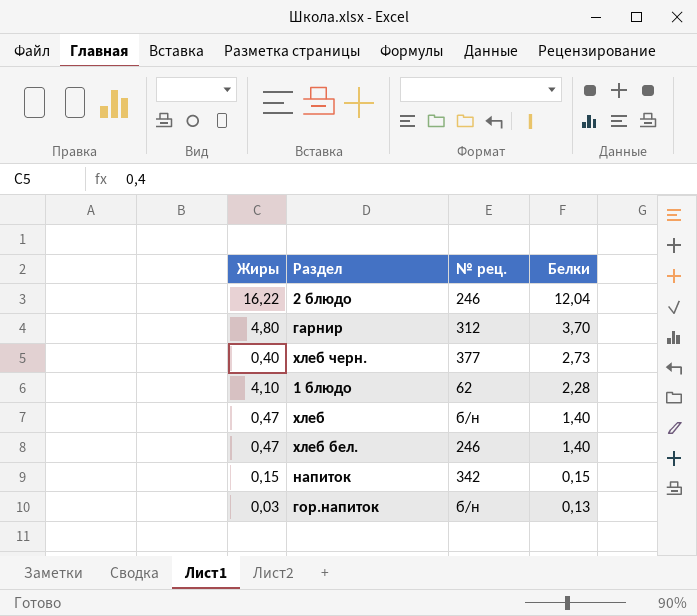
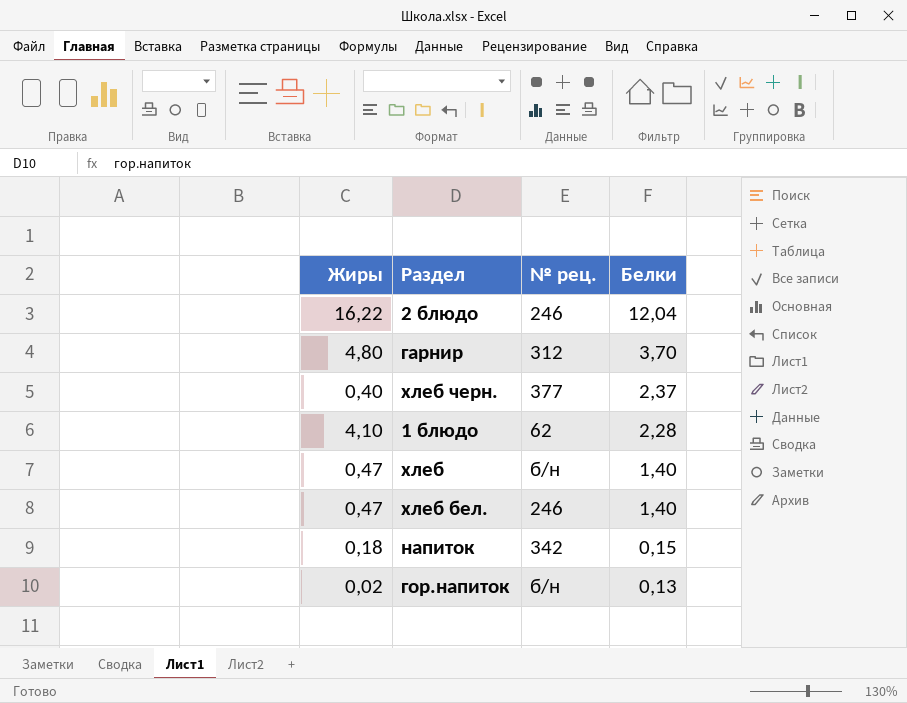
хлеб черн. | Белки: 2,73 -> 2,37
напиток | Жиры: 0,15 -> 0,18
гор.напиток | Жиры: 0,03 -> 0,02

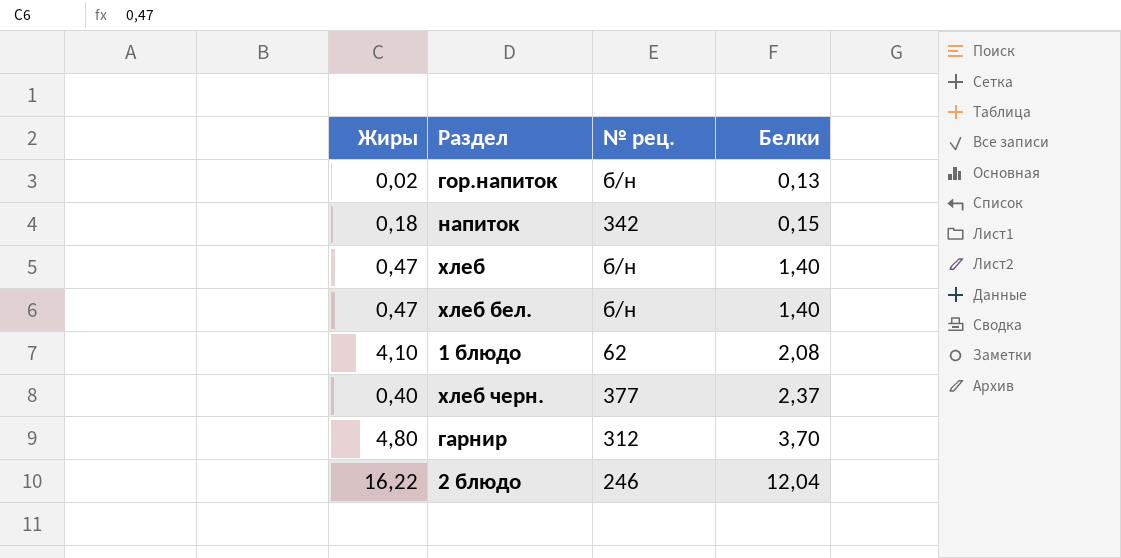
row order: Белки descending -> Белки ascending
хлеб бел. | № рец.: 246 -> б/н
1 блюдо | Белки: 2,28 -> 2,08

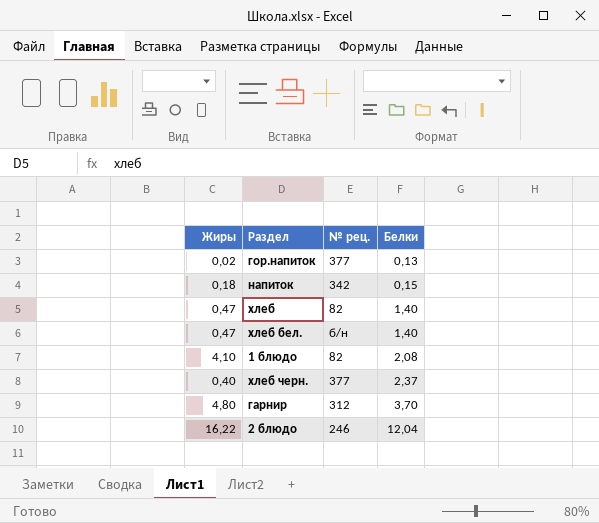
гор.напиток | № рец.: б/н -> 377
хлеб | № рец.: б/н -> 82
1 блюдо | № рец.: 62 -> 82

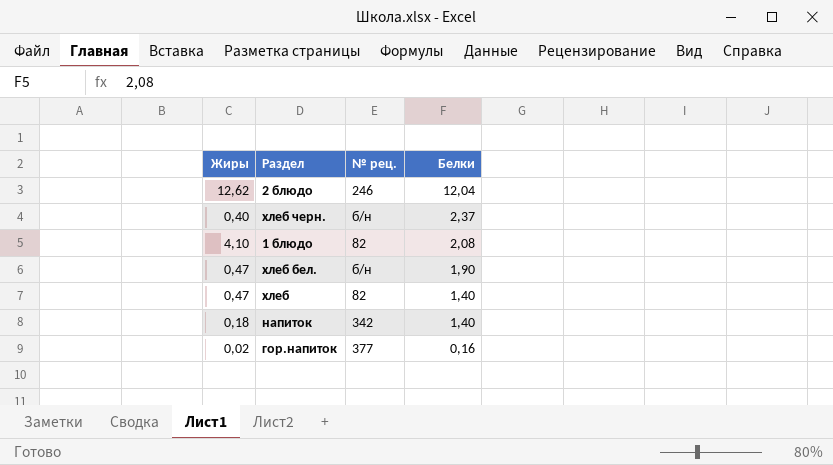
row order: Белки ascending -> Белки descending
row гарнир: 4,80 | 312 | 3,70 -> none
2 блюдо | Жиры: 16,22 -> 12,62
хлеб черн. | № рец.: 377 -> б/н
хлеб бел. | Белки: 1,40 -> 1,90
напиток | Белки: 0,15 -> 1,40
гор.напиток | Белки: 0,13 -> 0,16

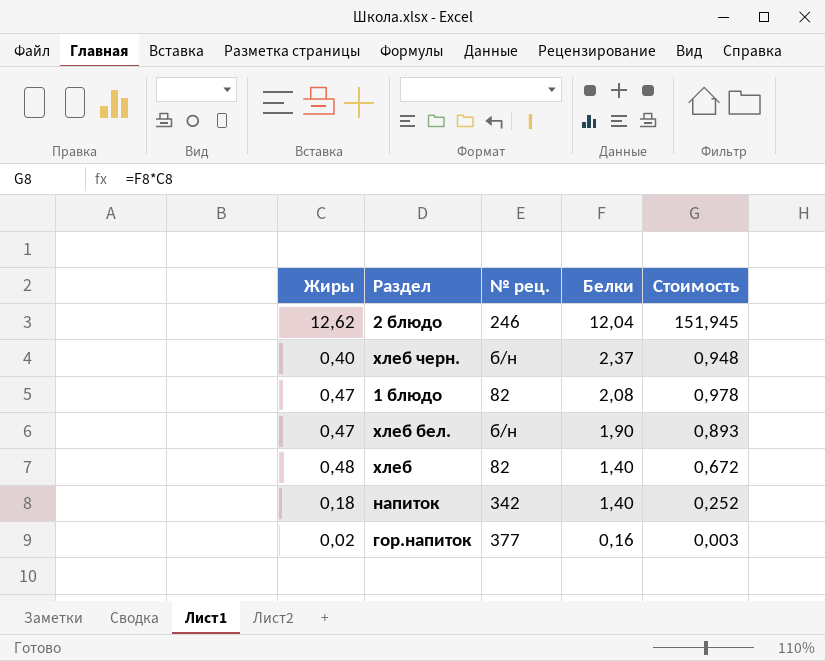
column Стоимость | formula: none -> [Жиры] * [Белки]
1 блюдо | Жиры: 4,10 -> 0,47
хлеб | Жиры: 0,47 -> 0,48

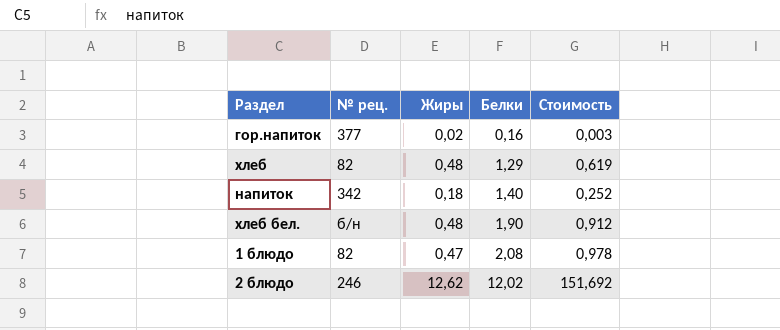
row order: Белки descending -> Белки ascending
column Жиры | position: 1 -> 3
row хлеб черн.: 0,40 | б/н | 2,37 | 0,948 -> none
хлеб | Белки: 1,40 -> 1,29
хлеб | Стоимость: 0,672 -> 0,619
хлеб бел. | Жиры: 0,47 -> 0,48
хлеб бел. | Стоимость: 0,893 -> 0,912
2 блюдо | Белки: 12,04 -> 12,02
2 блюдо | Стоимость: 151,945 -> 151,692

